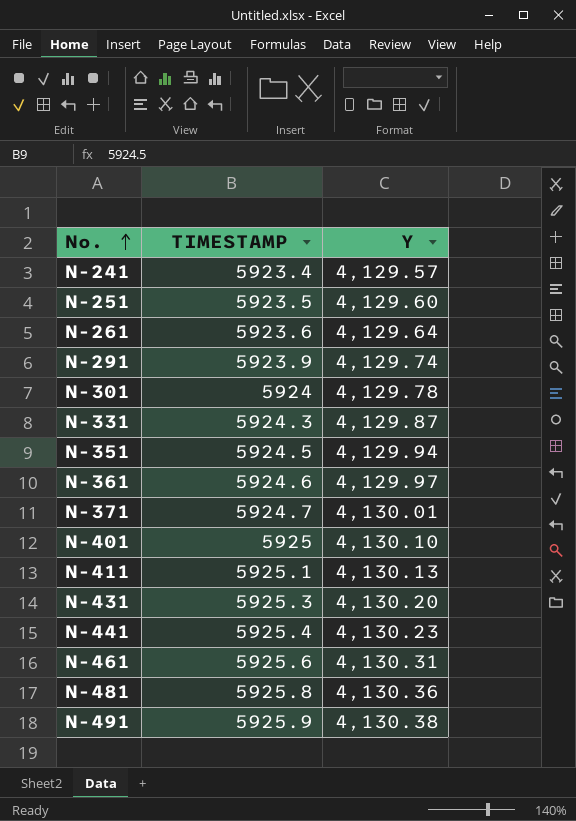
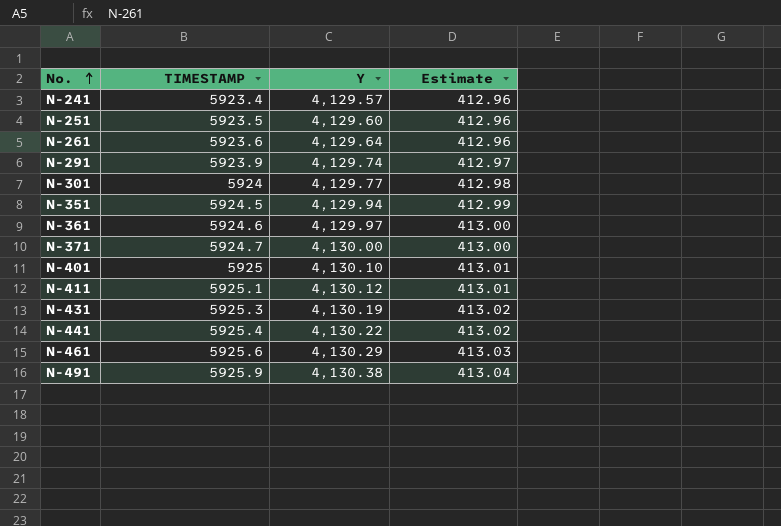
column Estimate | formula: none -> [Y] * 0.1
row N-331: 5924.3 | 4,129.87 -> none
row N-481: 5925.8 | 4,130.36 -> none
N-301 | Y: 4,129.78 -> 4,129.77
N-371 | Y: 4,130.01 -> 4,130.00
N-411 | Y: 4,130.13 -> 4,130.12
N-431 | Y: 4,130.20 -> 4,130.19
N-441 | Y: 4,130.23 -> 4,130.22
N-461 | Y: 4,130.31 -> 4,130.29

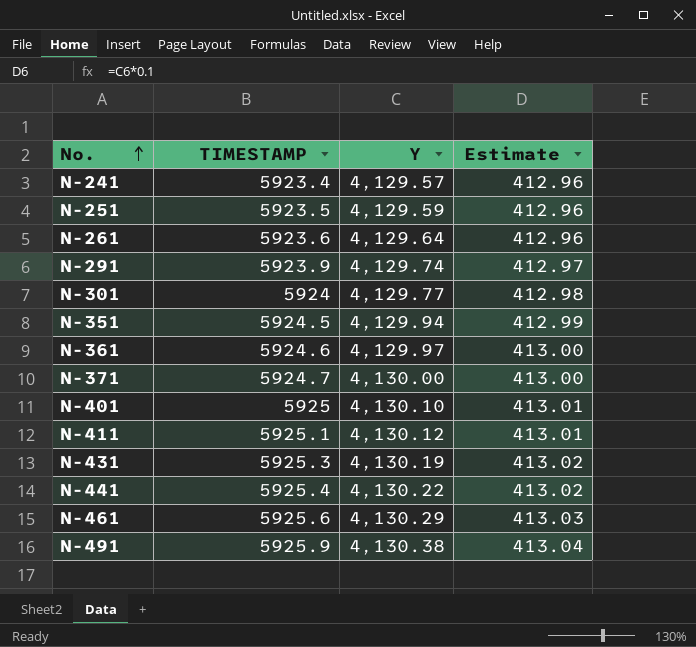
N-251 | Y: 4,129.60 -> 4,129.59

